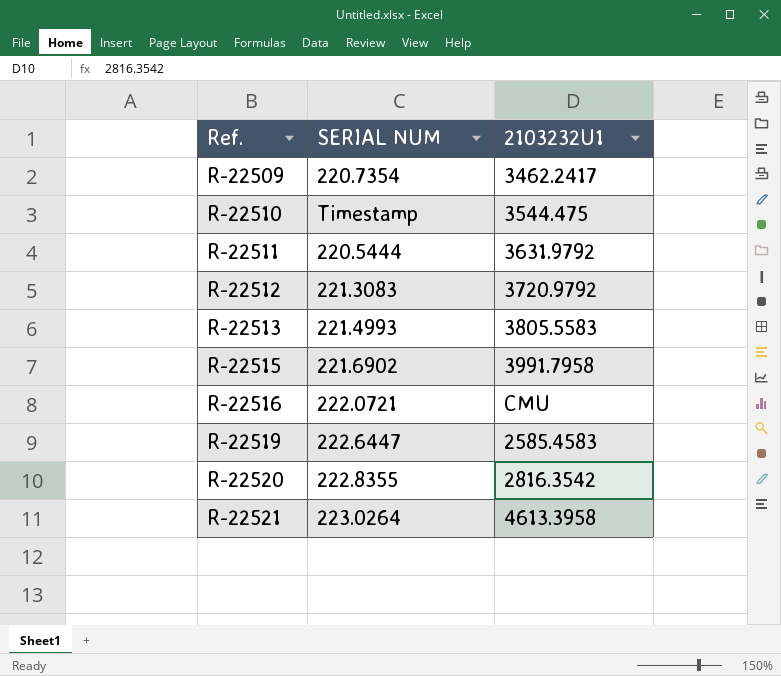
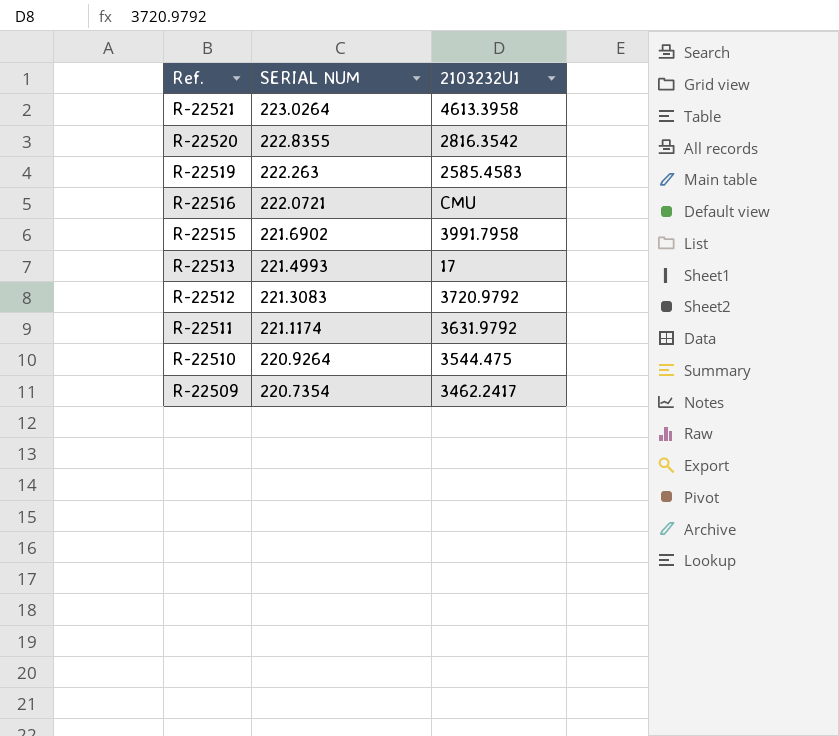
row order: Ref. ascending -> Ref. descending
R-22519 | SERIAL NUM: 222.6447 -> 222.263
R-22513 | 2103232U1: 3805.5583 -> 17
R-22511 | SERIAL NUM: 220.5444 -> 221.1174
R-22510 | SERIAL NUM: Timestamp -> 220.9264

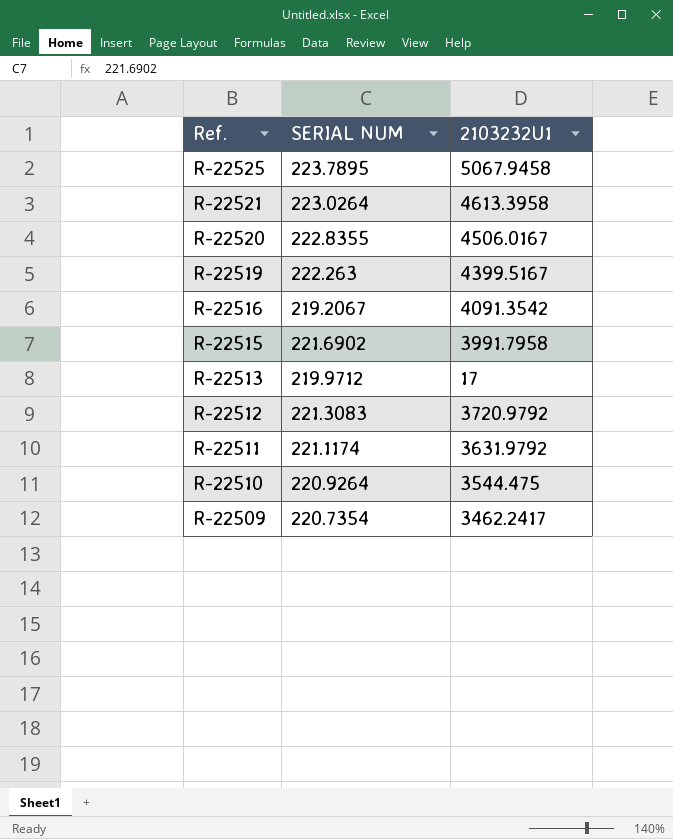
row R-22525: none -> 223.7895 | 5067.9458
R-22520 | 2103232U1: 2816.3542 -> 4506.0167
R-22519 | 2103232U1: 2585.4583 -> 4399.5167
R-22516 | SERIAL NUM: 222.0721 -> 219.2067
R-22516 | 2103232U1: CMU -> 4091.3542
R-22513 | SERIAL NUM: 221.4993 -> 219.9712

